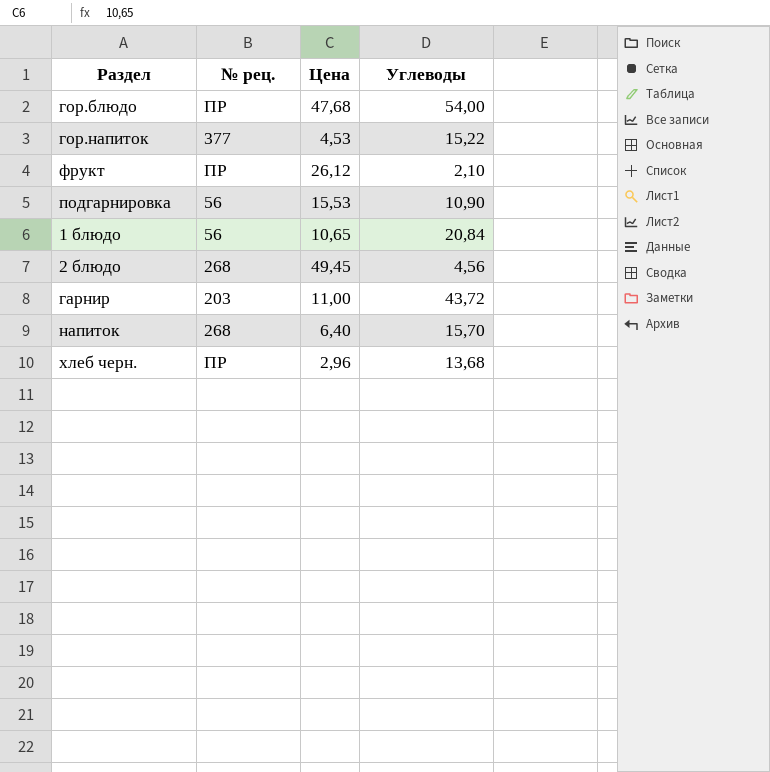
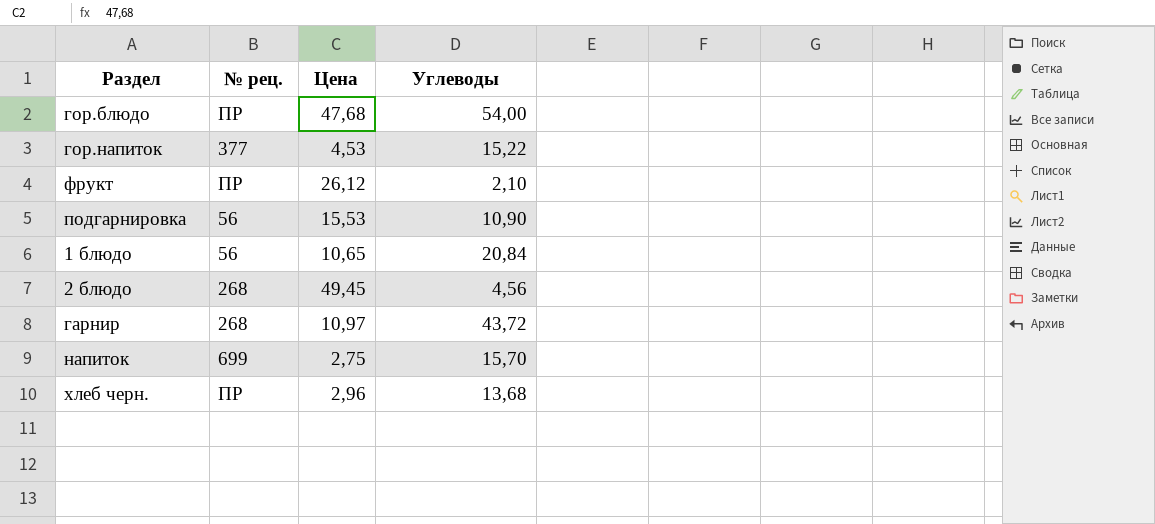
гарнир | № рец.: 203 -> 268
гарнир | Цена: 11,00 -> 10,97
напиток | № рец.: 268 -> 699
напиток | Цена: 6,40 -> 2,75

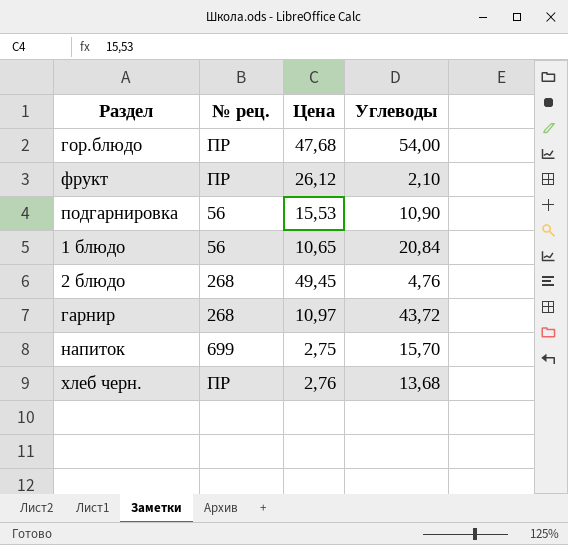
row гор.напиток: 377 | 4,53 | 15,22 -> none
2 блюдо | Углеводы: 4,56 -> 4,76
хлеб черн. | Цена: 2,96 -> 2,76

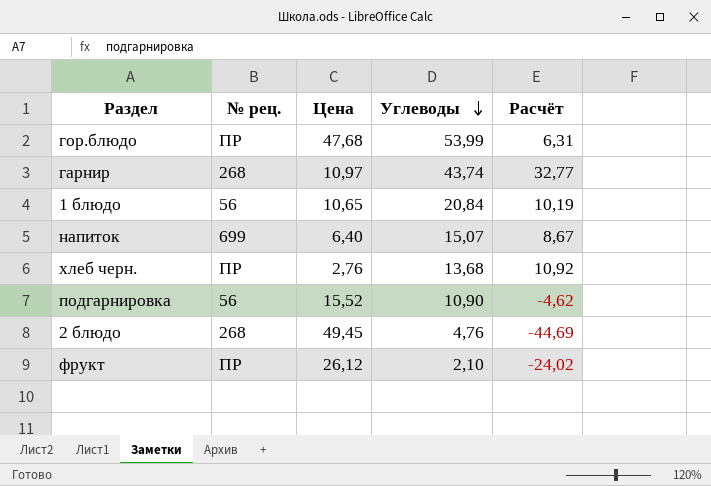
row order: none -> Углеводы descending
column Расчёт | formula: none -> [Углеводы] - [Цена]
гор.блюдо | Углеводы: 54,00 -> 53,99
гарнир | Углеводы: 43,72 -> 43,74
напиток | Цена: 2,75 -> 6,40
напиток | Углеводы: 15,70 -> 15,07
подгарнировка | Цена: 15,53 -> 15,52

